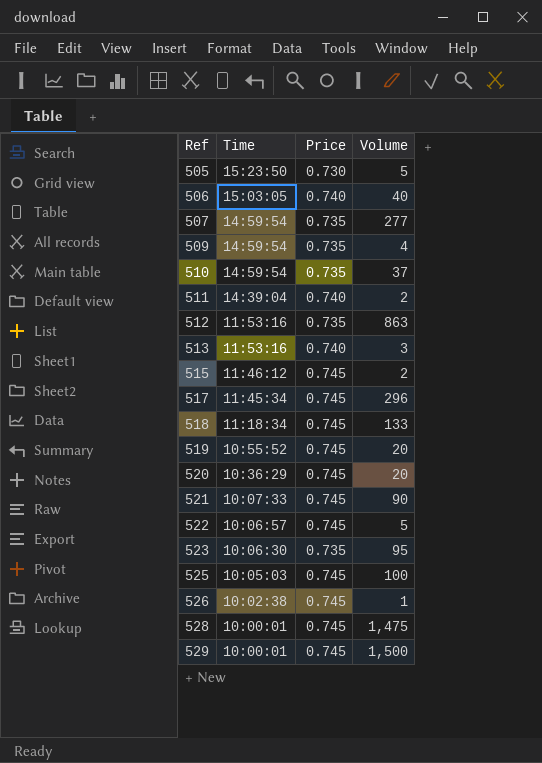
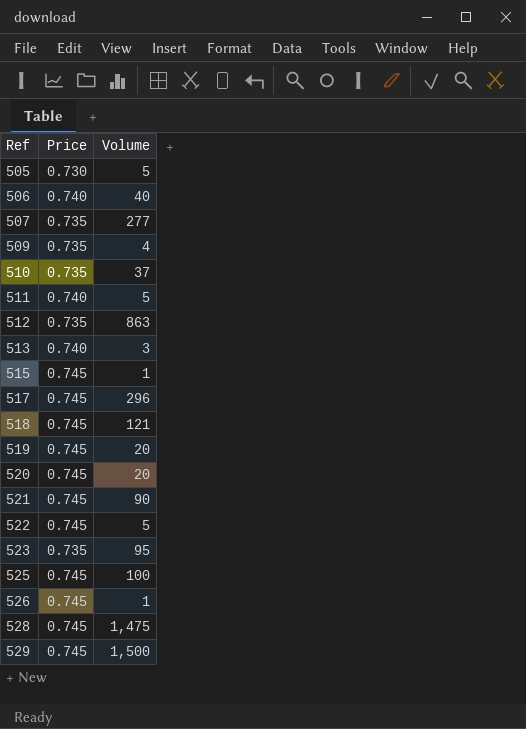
column Time | position: 2 -> none
511 | Volume: 2 -> 5
515 | Volume: 2 -> 1
518 | Volume: 133 -> 121

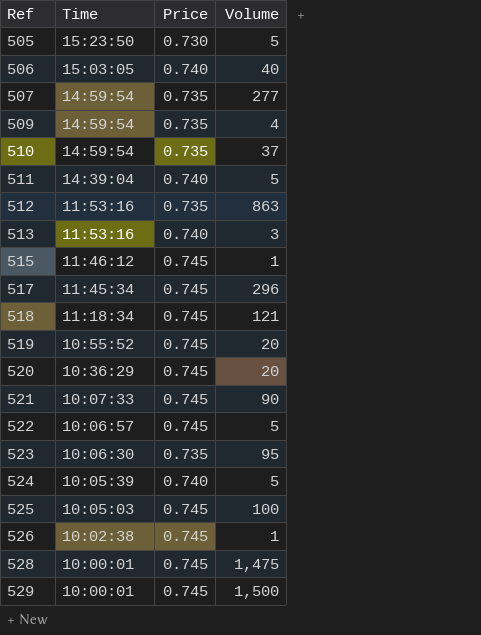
column Time | position: none -> 2
row 524: none -> 10:05:39 | 0.740 | 5

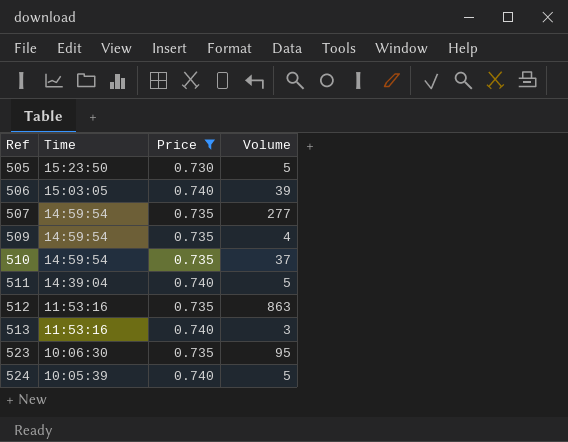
filter: none -> Price != 0.745
506 | Volume: 40 -> 39

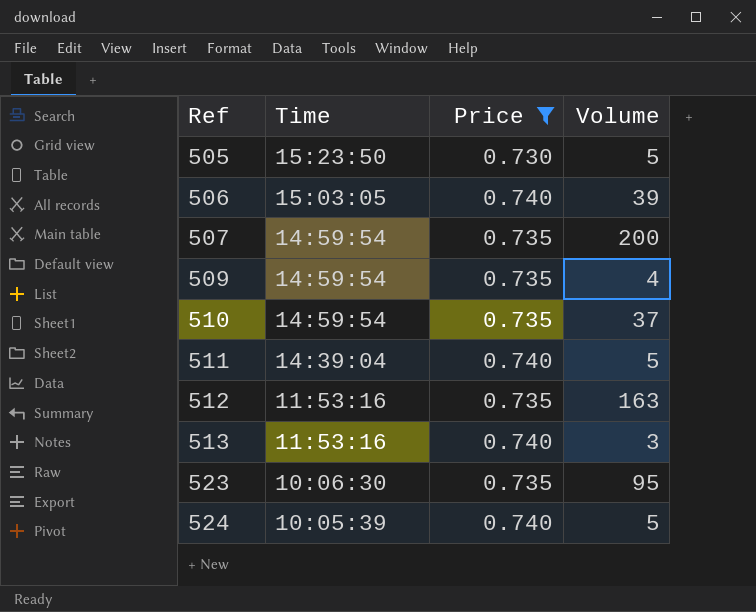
507 | Volume: 277 -> 200
512 | Volume: 863 -> 163

